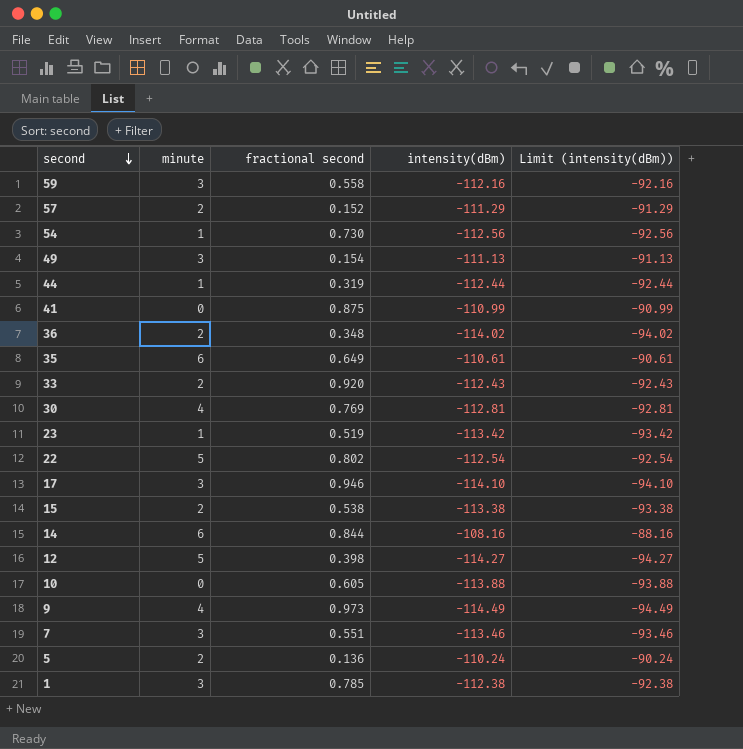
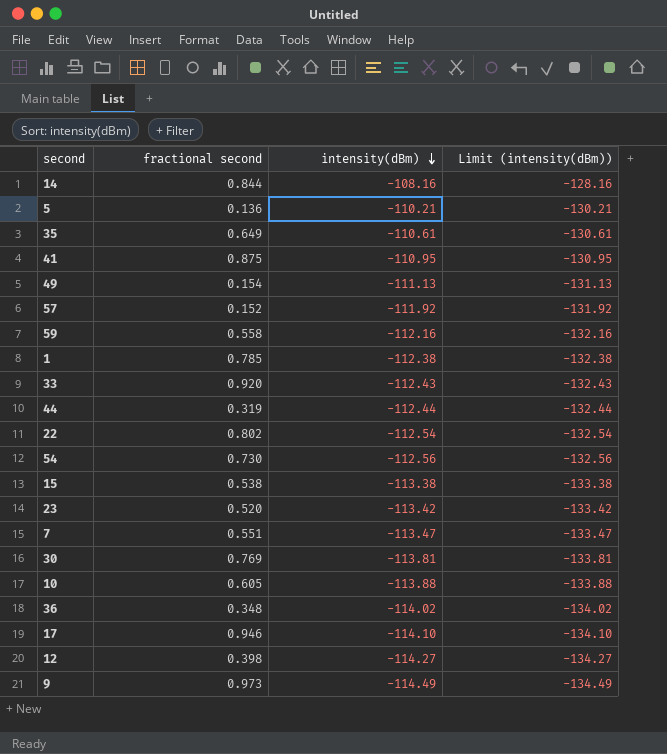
row order: second descending -> intensity(dBm) descending
column minute | position: 2 -> none
column Limit (intensity(dBm)) | formula: [intensity(dBm)] + 20 -> [intensity(dBm)] - 20
5 | intensity(dBm): -110.24 -> -110.21
41 | intensity(dBm): -110.99 -> -110.95
57 | intensity(dBm): -111.29 -> -111.92
23 | fractional second: 0.519 -> 0.520
7 | intensity(dBm): -113.46 -> -113.47
30 | intensity(dBm): -112.81 -> -113.81

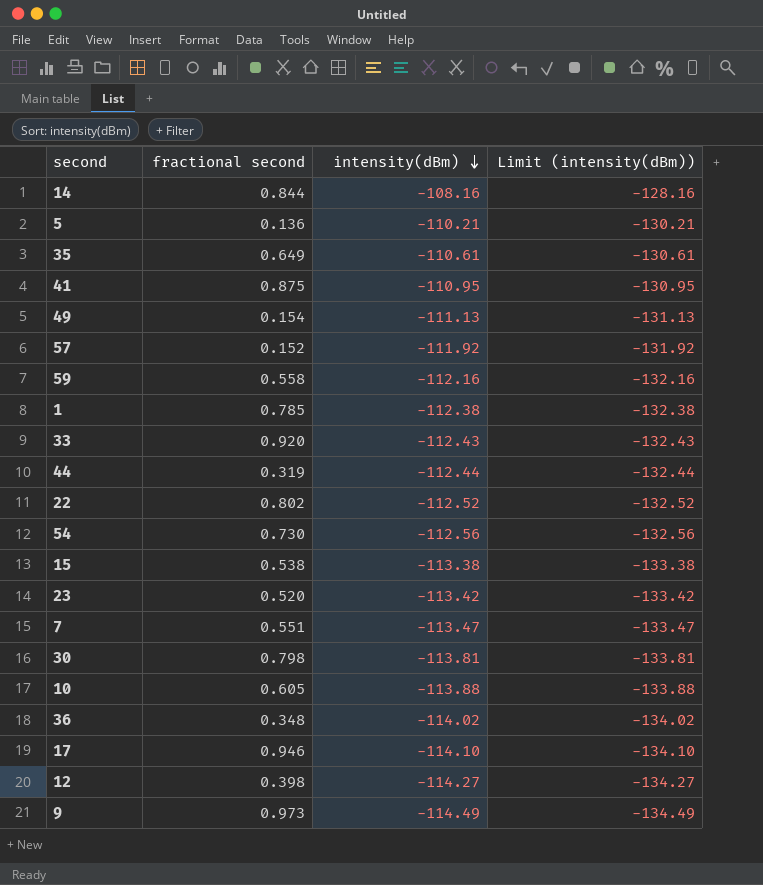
22 | intensity(dBm): -112.54 -> -112.52
22 | Limit (intensity(dBm)): -132.54 -> -132.52
30 | fractional second: 0.769 -> 0.798

